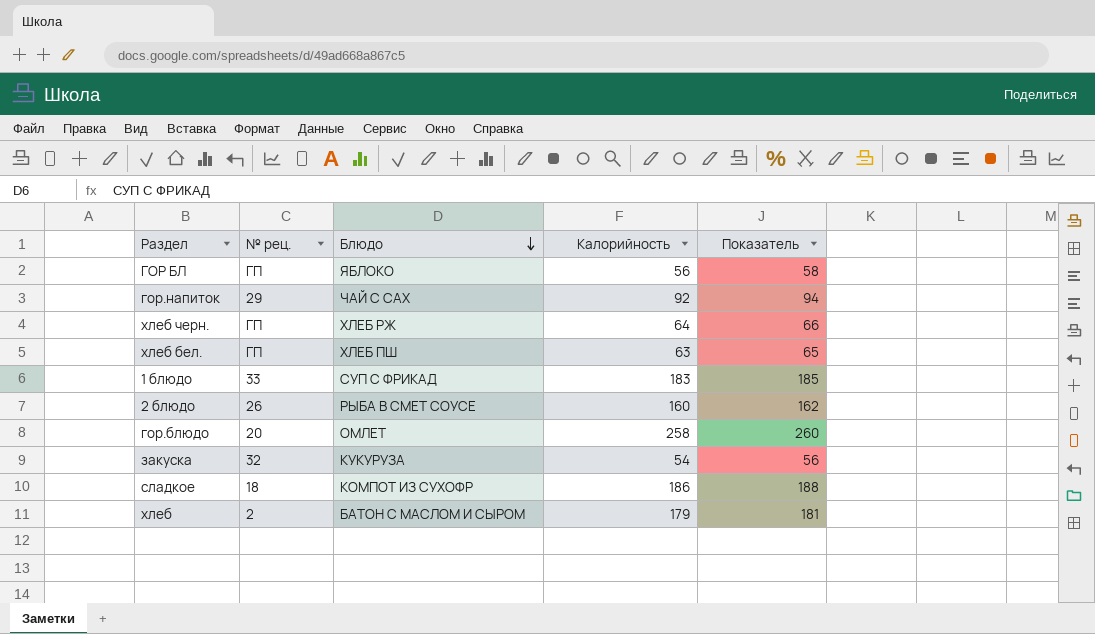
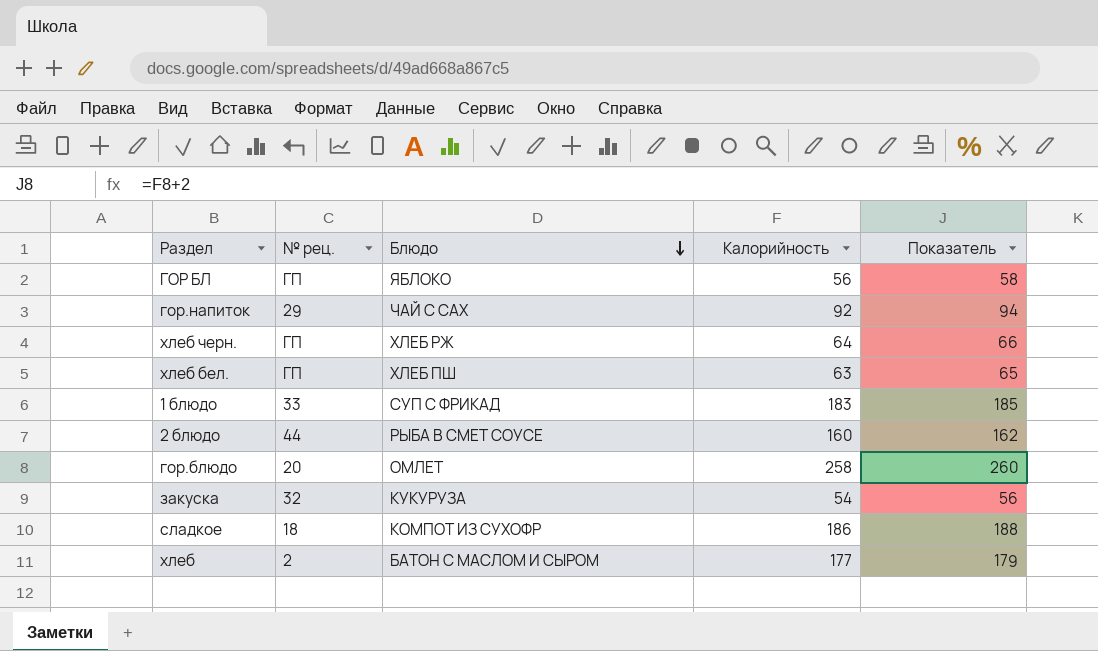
2 блюдо | № рец.: 26 -> 44
хлеб | Калорийность: 179 -> 177
хлеб | Показатель: 181 -> 179

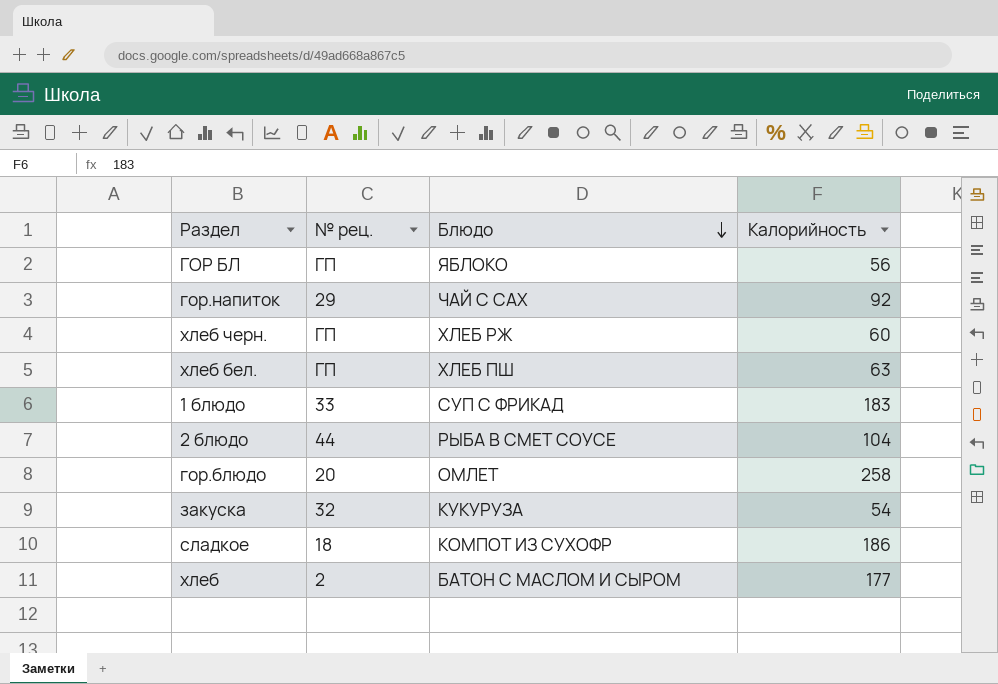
column Показатель | formula: [Калорийность] + 2 -> none
хлеб черн. | Калорийность: 64 -> 60
2 блюдо | Калорийность: 160 -> 104

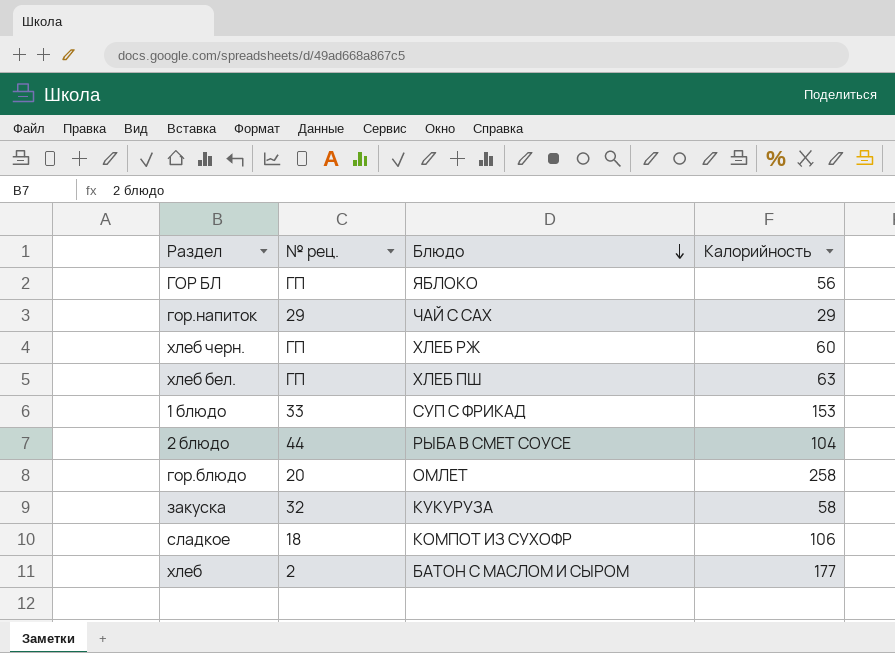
гор.напиток | Калорийность: 92 -> 29
1 блюдо | Калорийность: 183 -> 153
закуска | Калорийность: 54 -> 58
сладкое | Калорийность: 186 -> 106

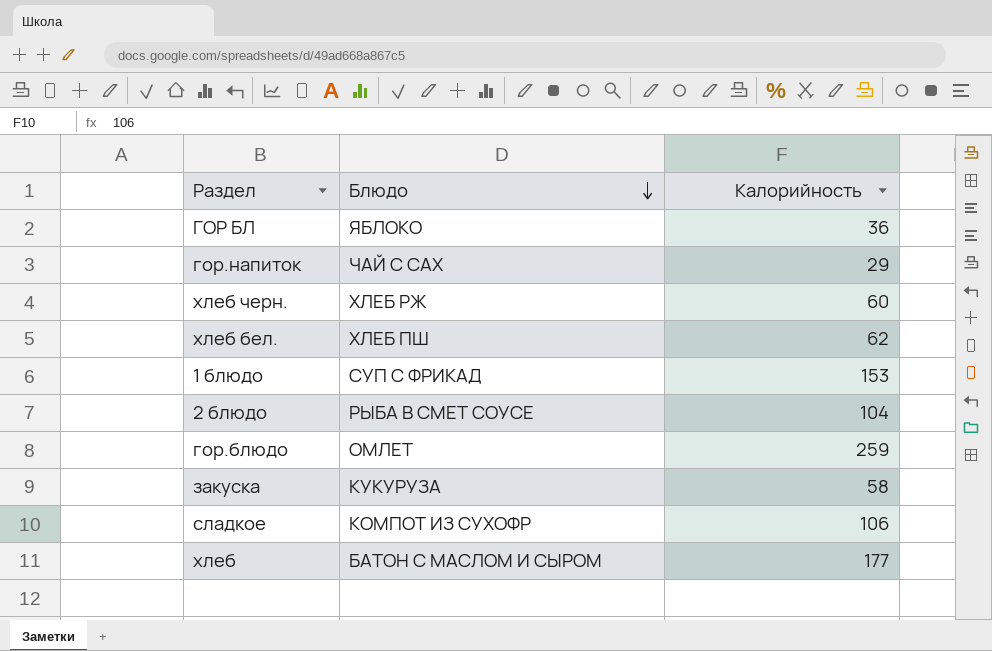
column № рец. | position: 2 -> none
ГОР БЛ | Калорийность: 56 -> 36
хлеб бел. | Калорийность: 63 -> 62
гор.блюдо | Калорийность: 258 -> 259

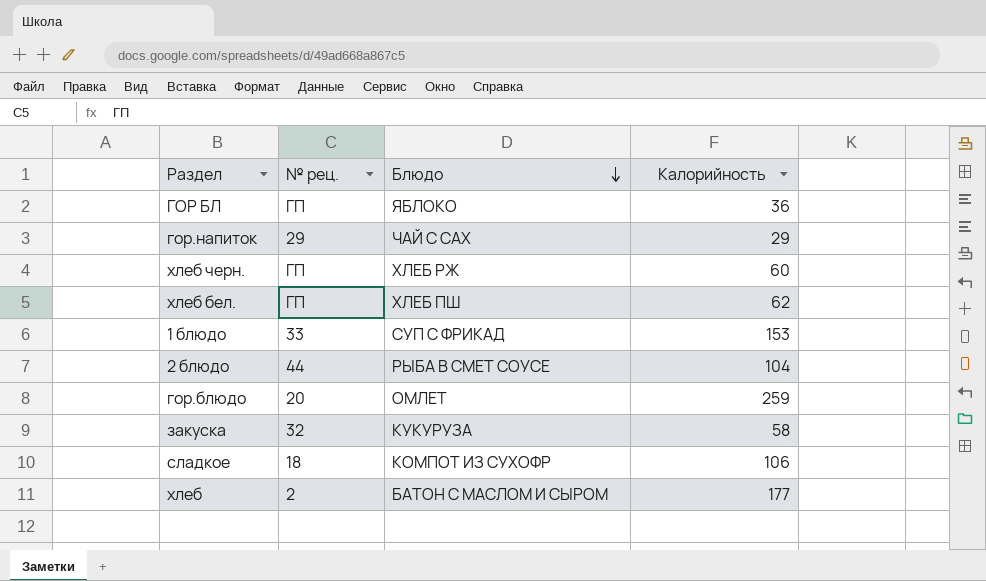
column № рец. | position: none -> 2

